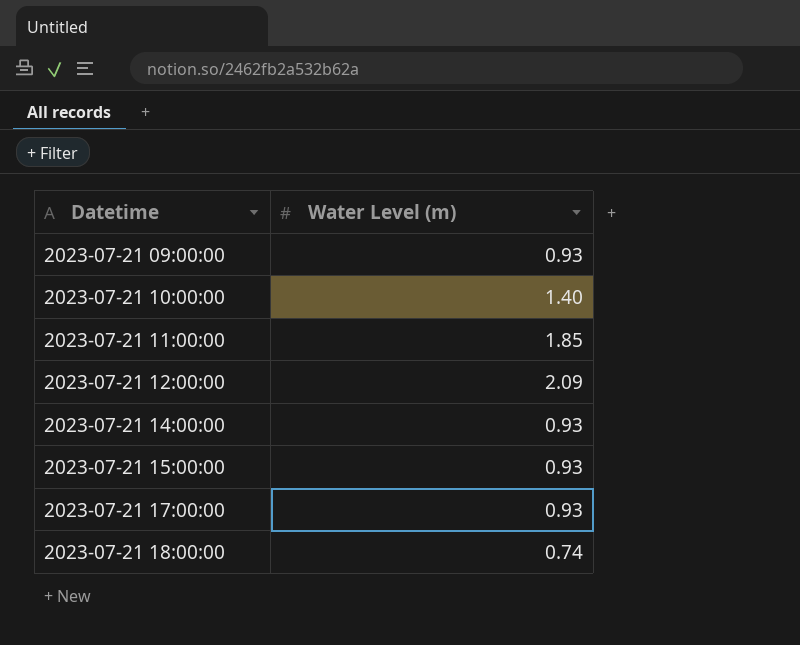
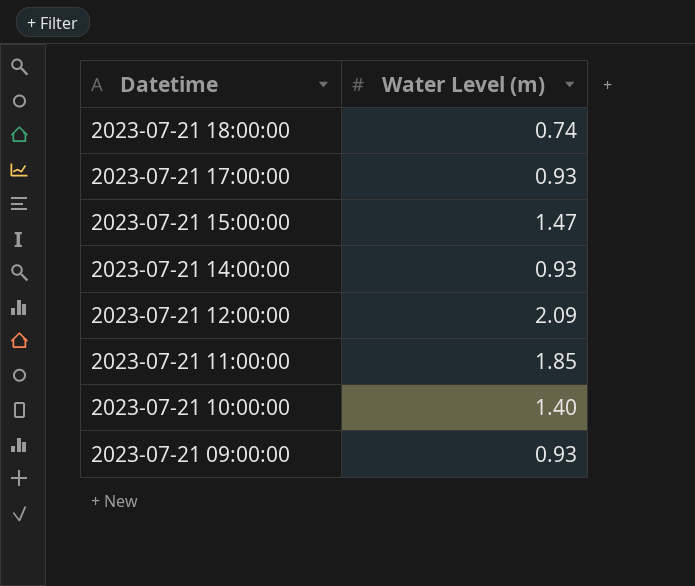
row order: Datetime ascending -> Datetime descending
2023-07-21 15:00:00 | Water Level (m): 0.93 -> 1.47

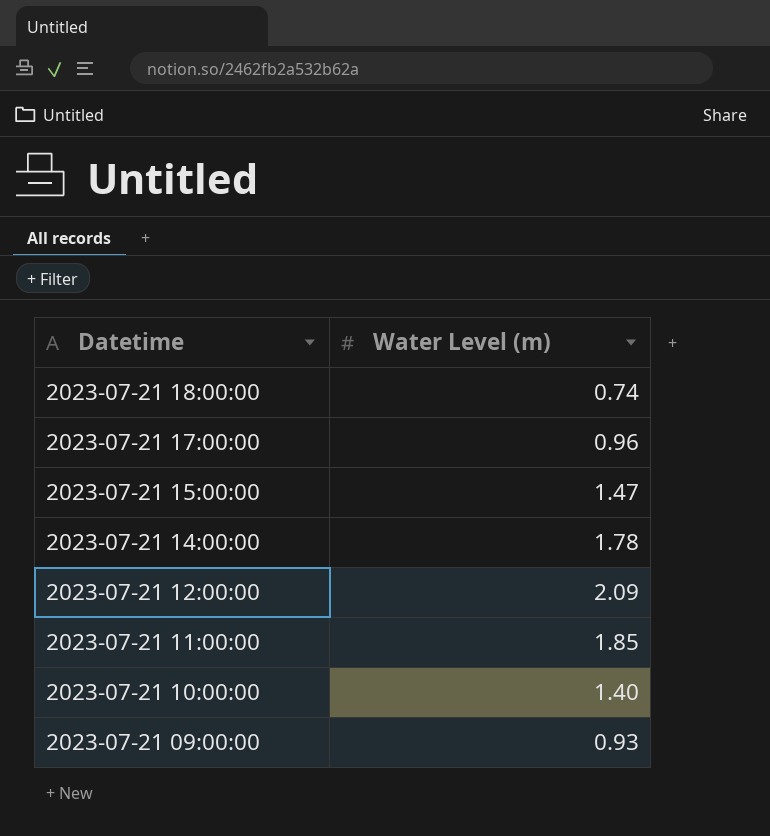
2023-07-21 17:00:00 | Water Level (m): 0.93 -> 0.96
2023-07-21 14:00:00 | Water Level (m): 0.93 -> 1.78

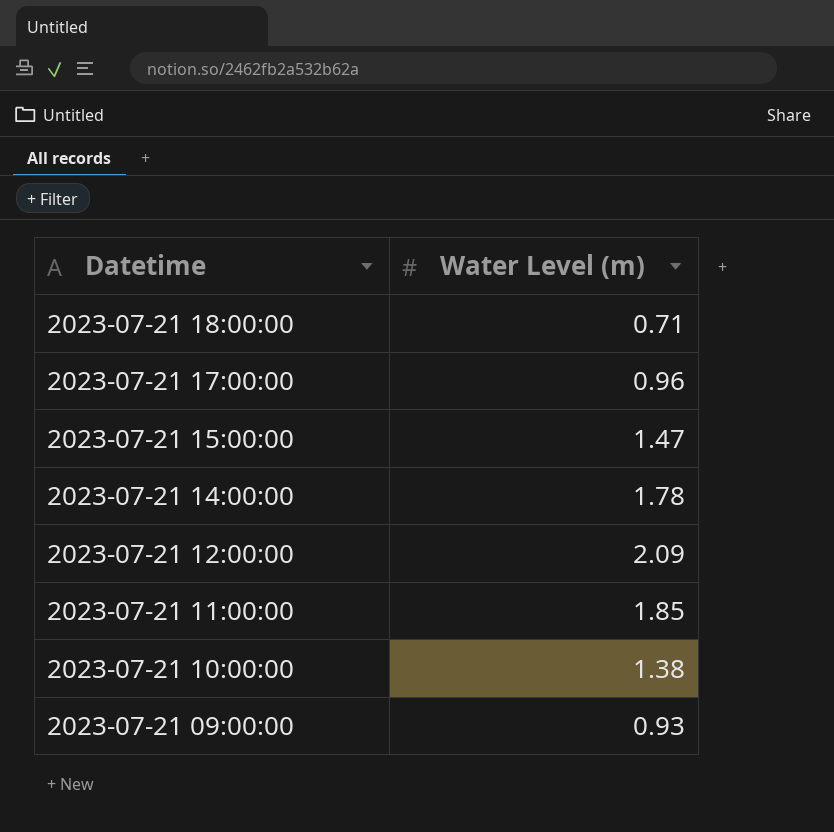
2023-07-21 18:00:00 | Water Level (m): 0.74 -> 0.71
2023-07-21 10:00:00 | Water Level (m): 1.40 -> 1.38

